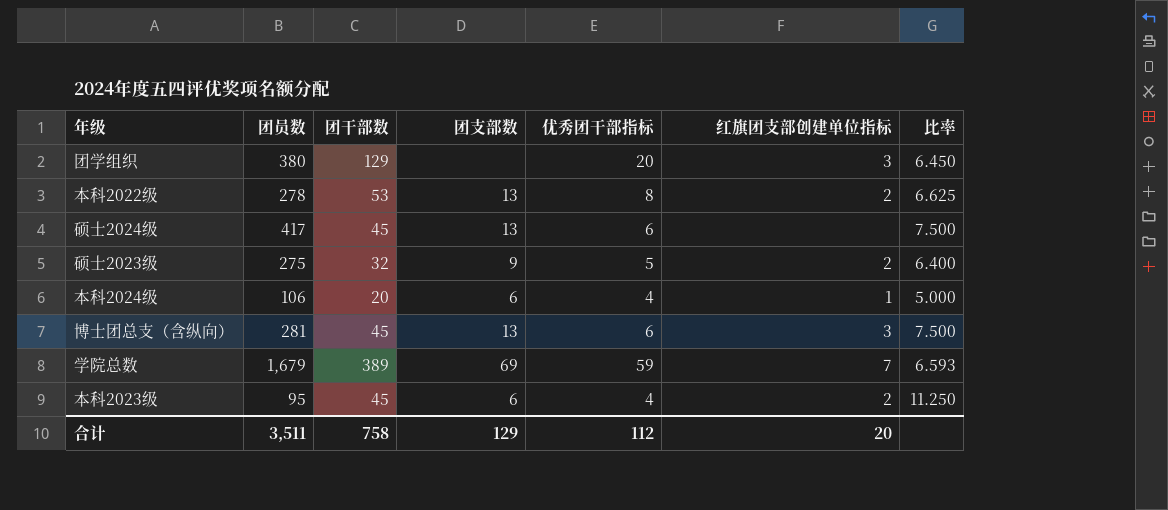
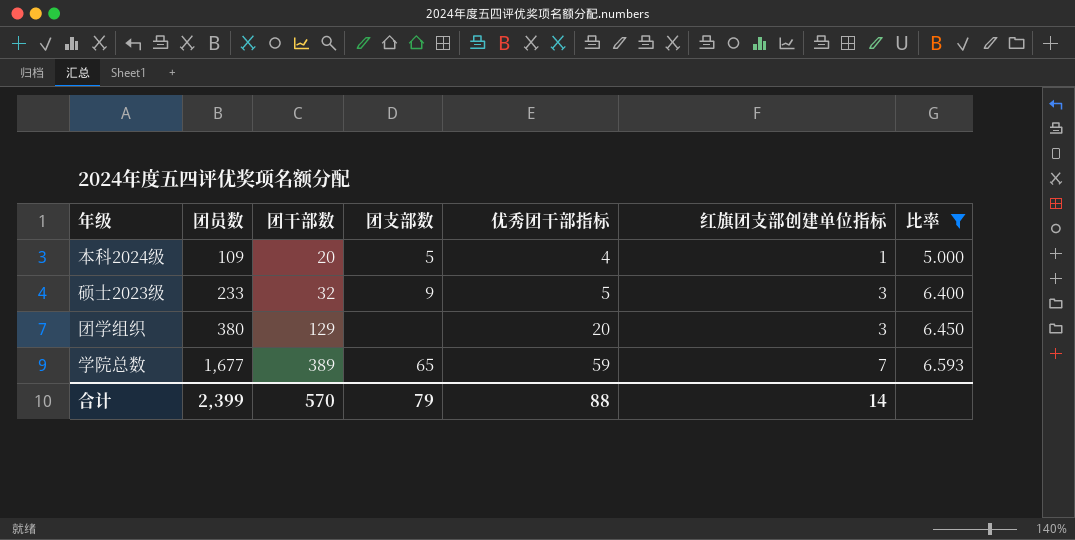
filter: none -> 比率 <= 6.593
row order: none -> 团员数 ascending
本科2024级 | 团员数: 106 -> 109
本科2024级 | 团支部数: 6 -> 5
硕士2023级 | 团员数: 275 -> 233
硕士2023级 | 红旗团支部创建单位指标: 2 -> 3
学院总数 | 团员数: 1,679 -> 1,677
学院总数 | 团支部数: 69 -> 65
合计 | 团员数: 3,511 -> 2,399
合计 | 团干部数: 758 -> 570
合计 | 团支部数: 129 -> 79
合计 | 优秀团干部指标: 112 -> 88
合计 | 红旗团支部创建单位指标: 20 -> 14

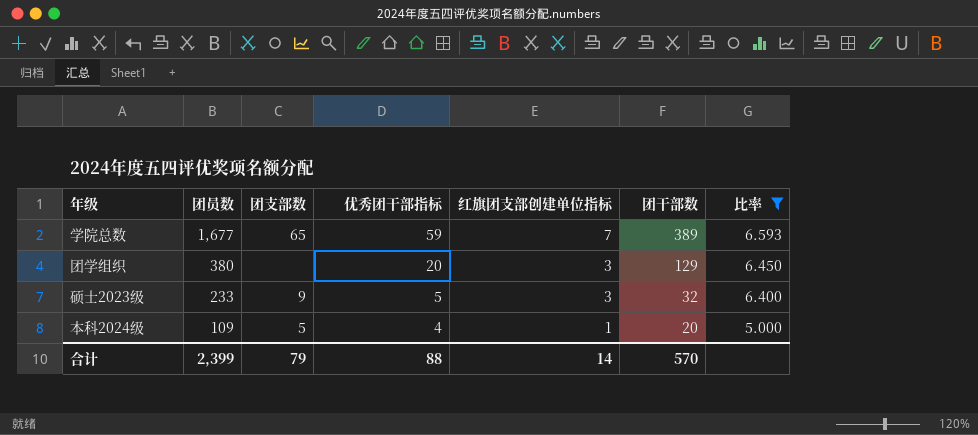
row order: 团员数 ascending -> 团员数 descending
column 团干部数 | position: 3 -> 6

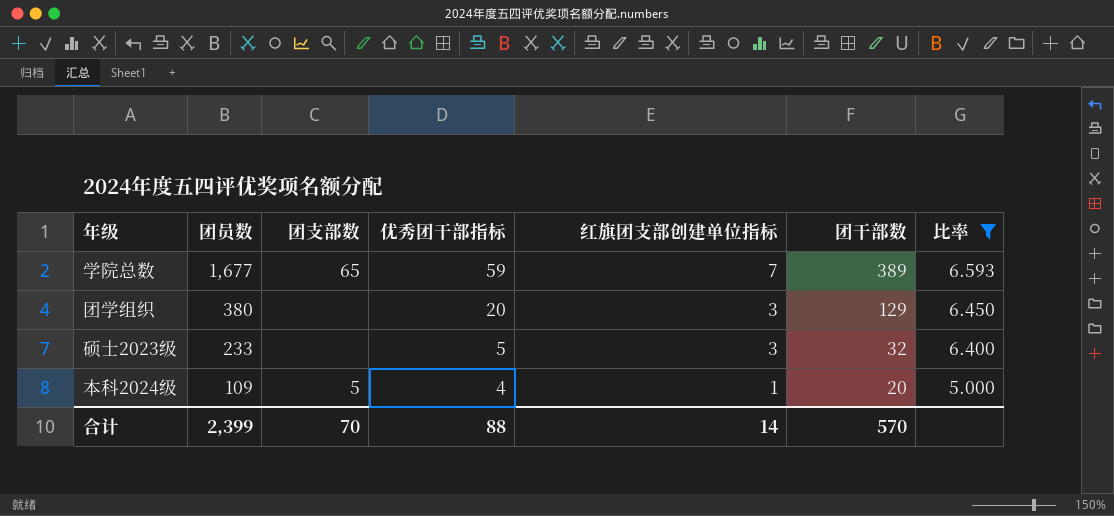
硕士2023级 | 团支部数: 9 -> none
合计 | 团支部数: 79 -> 70

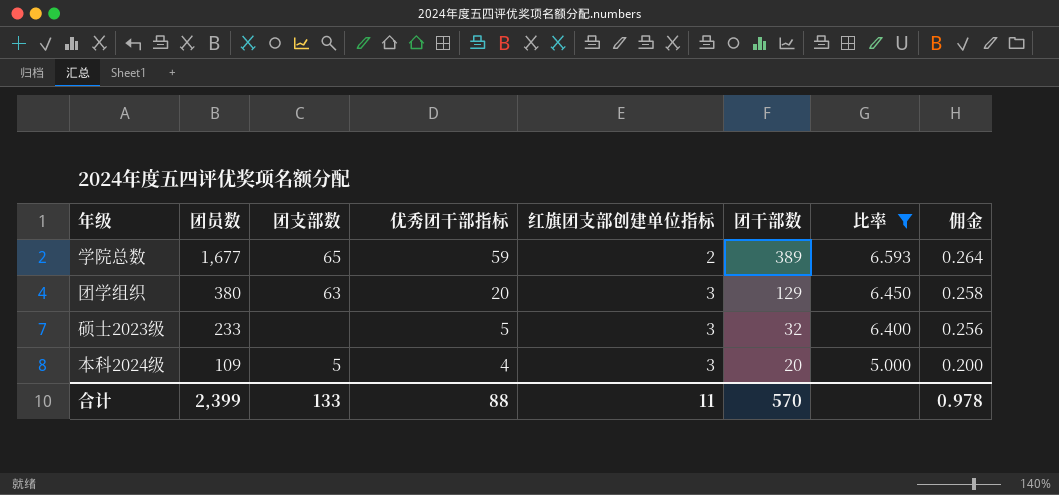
column 佣金 | formula: none -> [比率] * 0.04
学院总数 | 红旗团支部创建单位指标: 7 -> 2
团学组织 | 团支部数: none -> 63
本科2024级 | 红旗团支部创建单位指标: 1 -> 3
合计 | 团支部数: 70 -> 133
合计 | 红旗团支部创建单位指标: 14 -> 11

